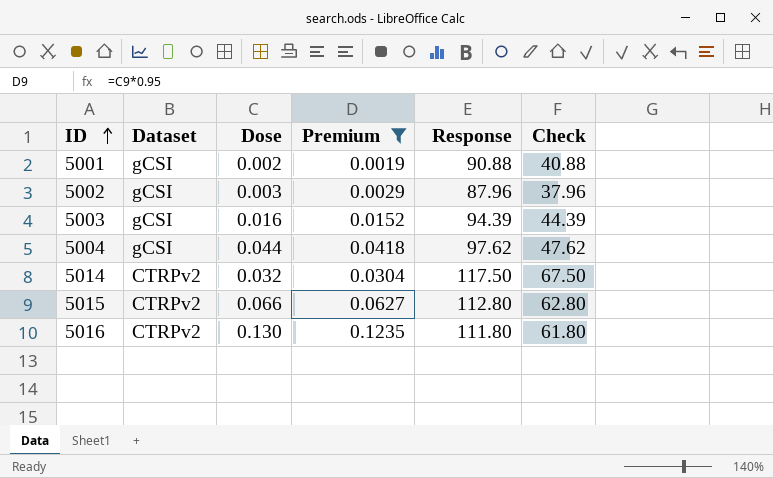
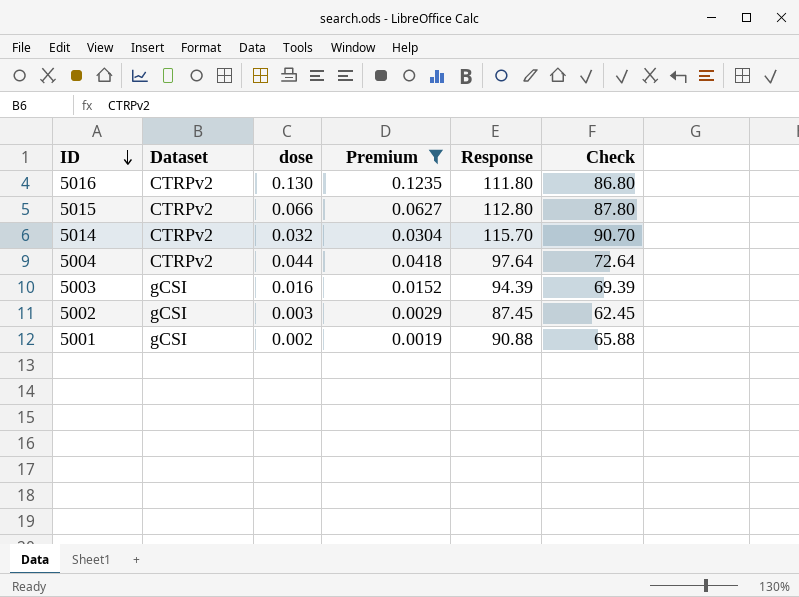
row order: ID ascending -> ID descending
column name: Dose -> dose
column Check | formula: [Response] - 50 -> [Response] - 25
5014 | Response: 117.50 -> 115.70
5004 | Dataset: gCSI -> CTRPv2
5004 | Response: 97.62 -> 97.64
5002 | Response: 87.96 -> 87.45

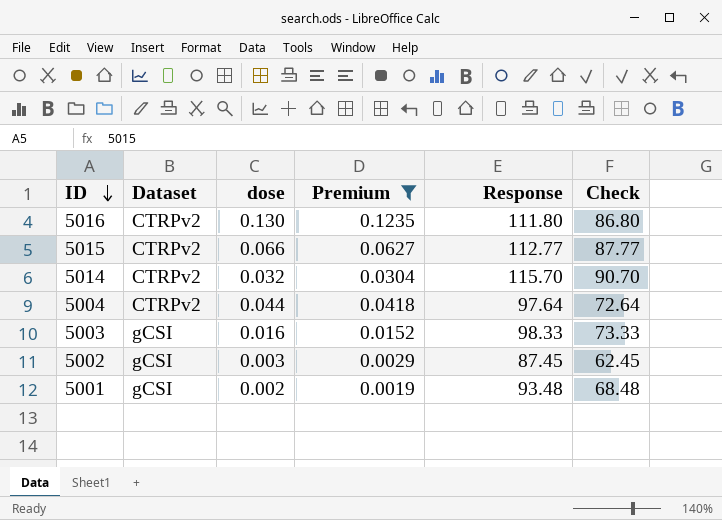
5015 | Response: 112.80 -> 112.77
5015 | Check: 87.80 -> 87.77
5003 | Response: 94.39 -> 98.33
5003 | Check: 69.39 -> 73.33
5001 | Response: 90.88 -> 93.48
5001 | Check: 65.88 -> 68.48

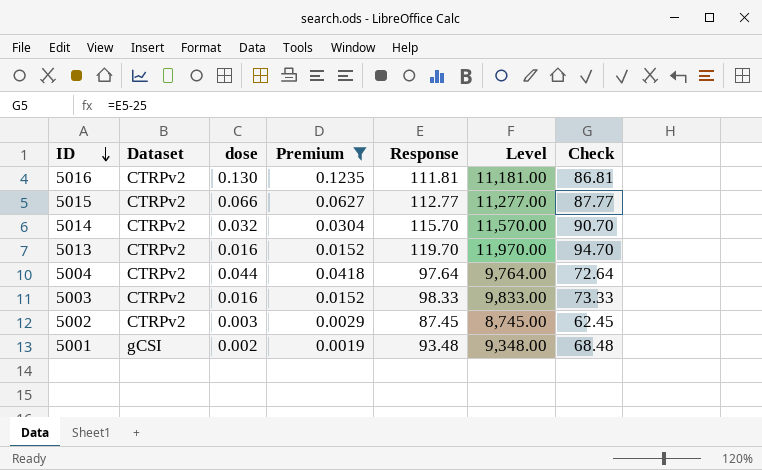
column Level | formula: none -> [Response] * 100
5016 | Response: 111.80 -> 111.81
5016 | Check: 86.80 -> 86.81
row 5013: none -> CTRPv2 | 0.016 | 0.0152 | 119.70 | 11,970.00 | 94.70
5003 | Dataset: gCSI -> CTRPv2
5002 | Dataset: gCSI -> CTRPv2

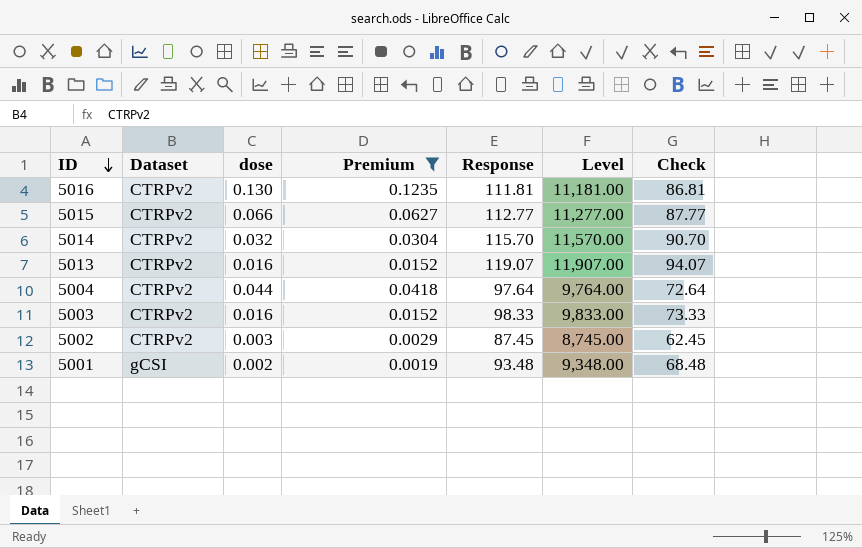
5013 | Response: 119.70 -> 119.07
5013 | Level: 11,970.00 -> 11,907.00
5013 | Check: 94.70 -> 94.07

